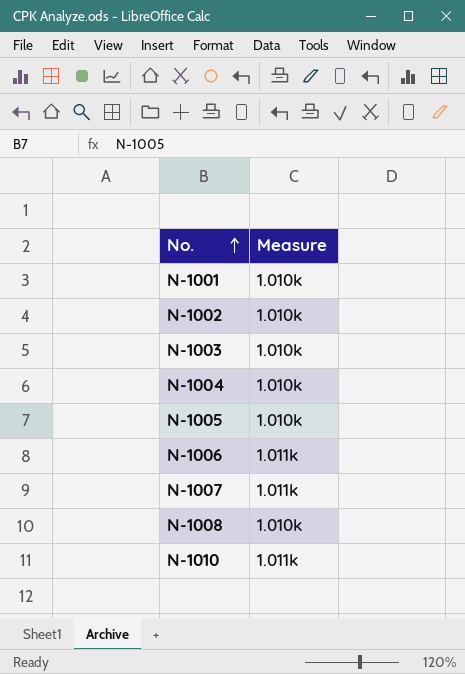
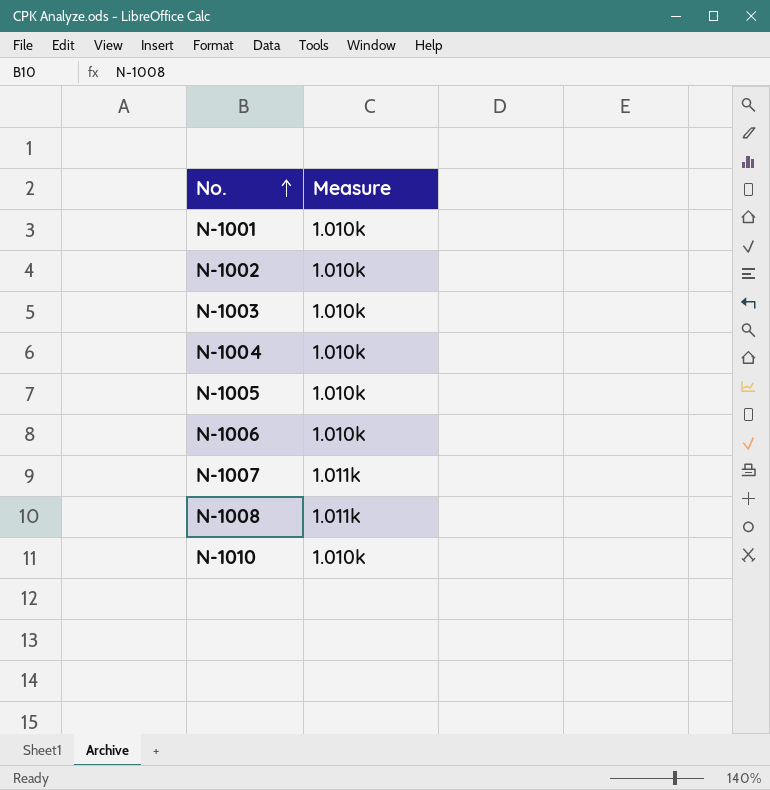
N-1006 | Measure: 1.011k -> 1.010k
N-1008 | Measure: 1.010k -> 1.011k
N-1010 | Measure: 1.011k -> 1.010k

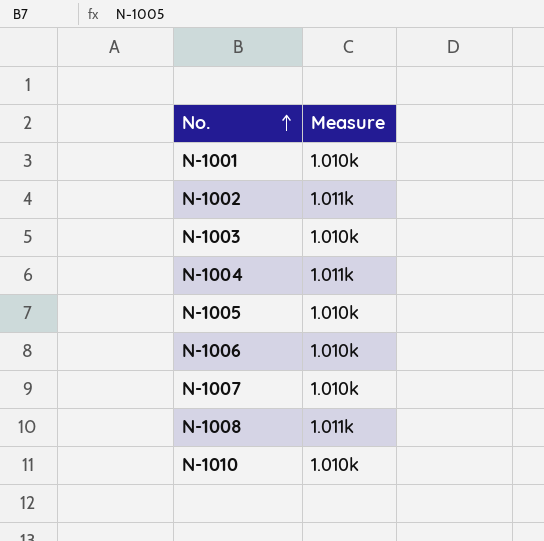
N-1002 | Measure: 1.010k -> 1.011k
N-1004 | Measure: 1.010k -> 1.011k
N-1007 | Measure: 1.011k -> 1.010k

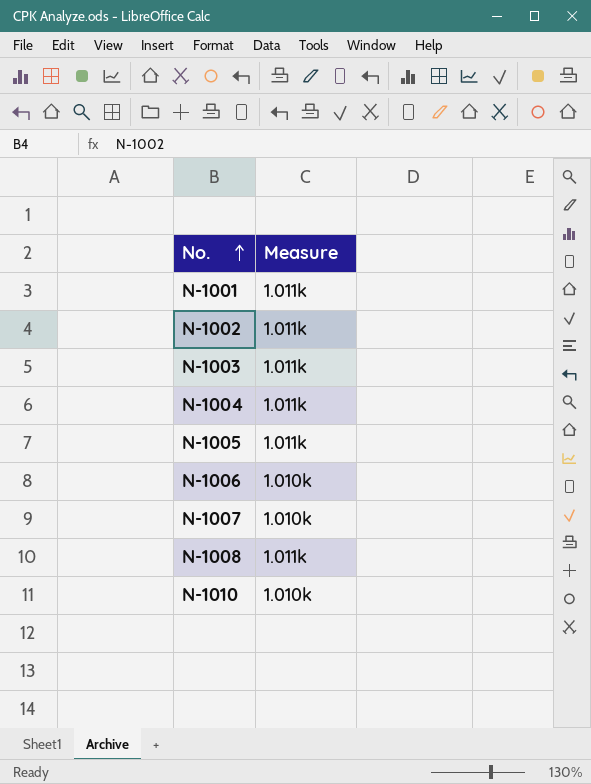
N-1001 | Measure: 1.010k -> 1.011k
N-1003 | Measure: 1.010k -> 1.011k
N-1005 | Measure: 1.010k -> 1.011k

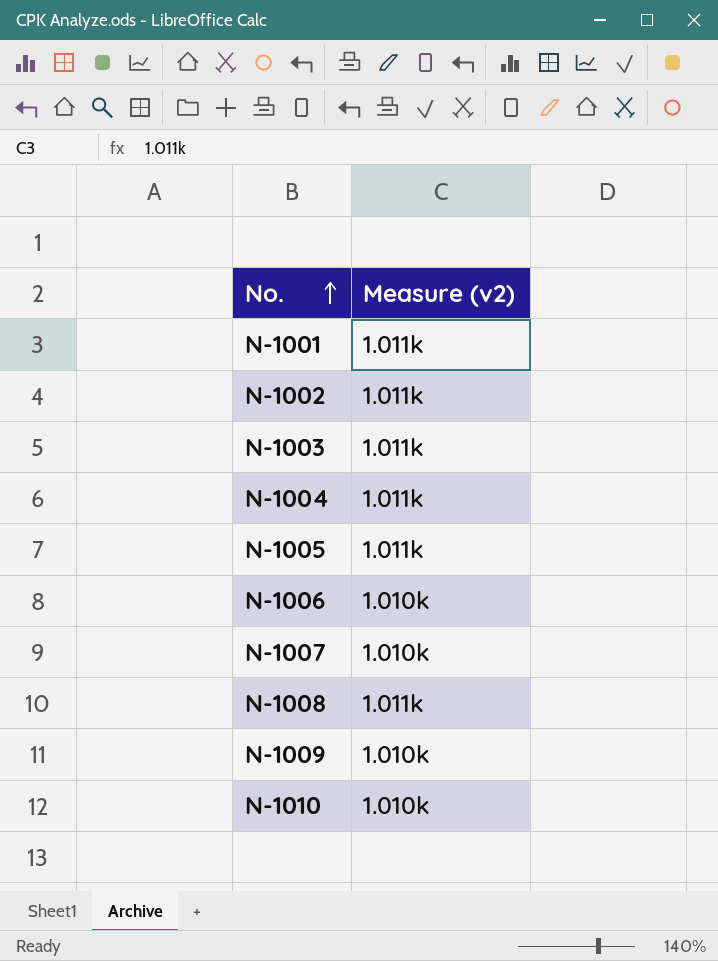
column name: Measure -> Measure (v2)
row N-1009: none -> 1.010k

